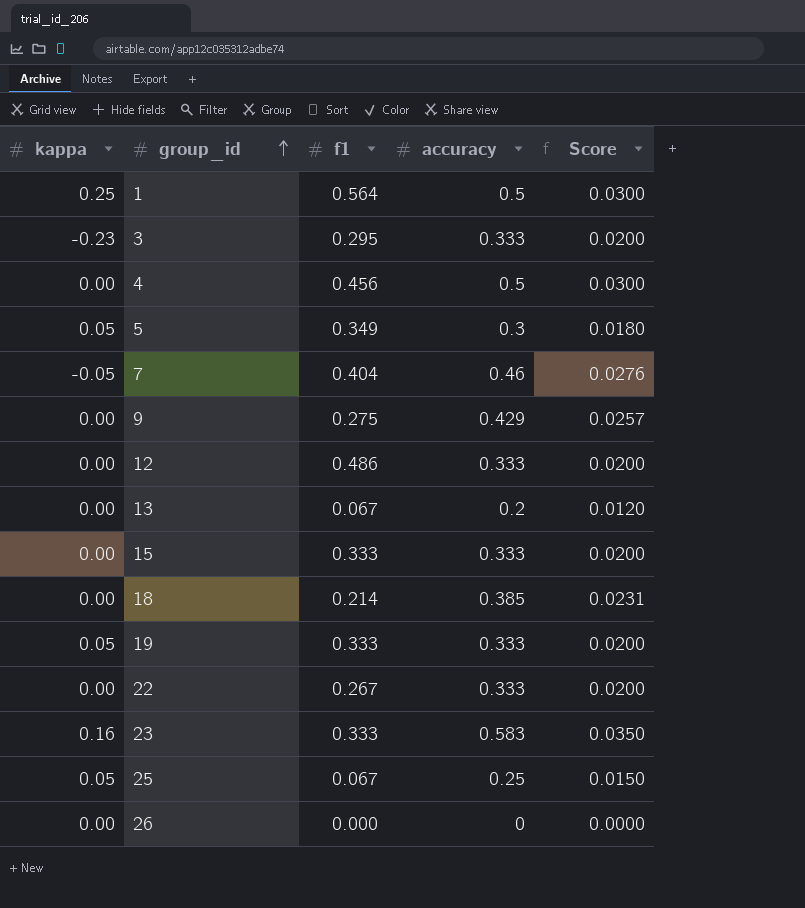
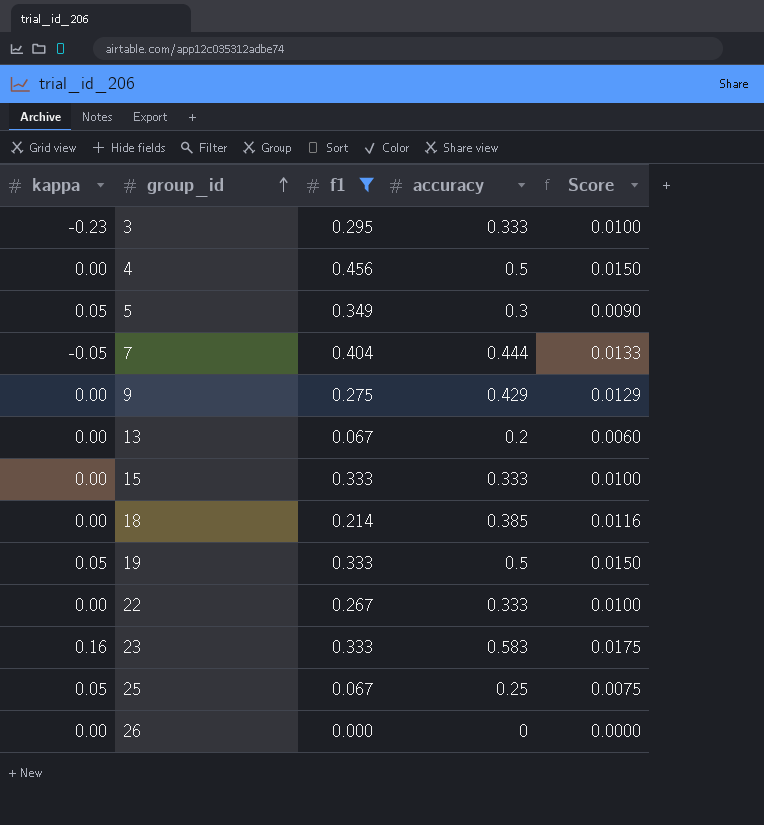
filter: none -> f1 <= 0.456
column Score | formula: [accuracy] * 0.06 -> [accuracy] * 0.03
7 | accuracy: 0.46 -> 0.444
19 | accuracy: 0.333 -> 0.5

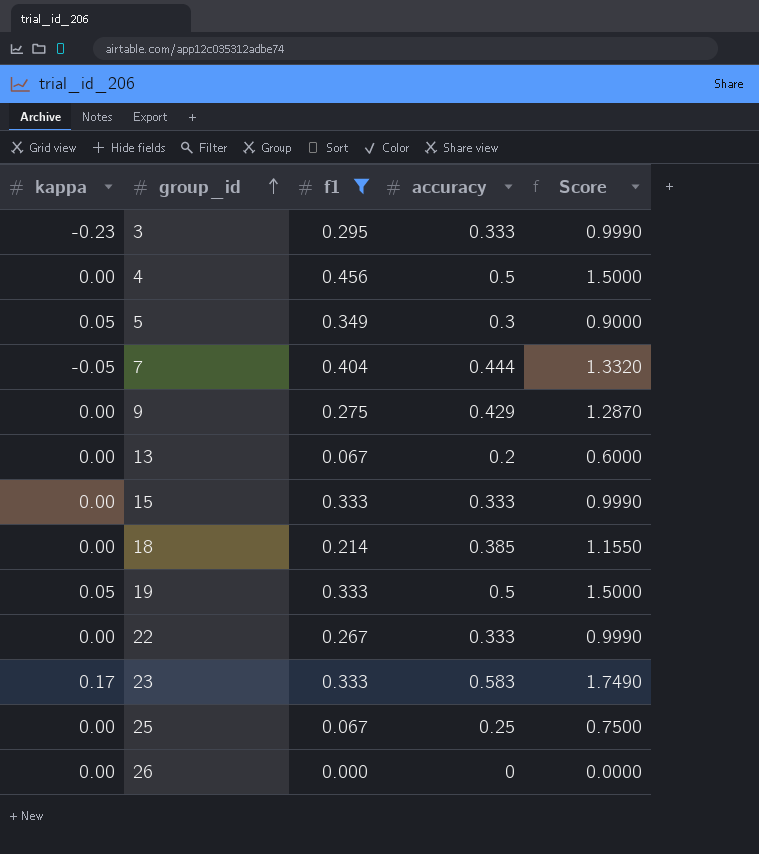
column Score | formula: [accuracy] * 0.03 -> [accuracy] * 3
23 | kappa: 0.16 -> 0.17
25 | kappa: 0.05 -> 0.00

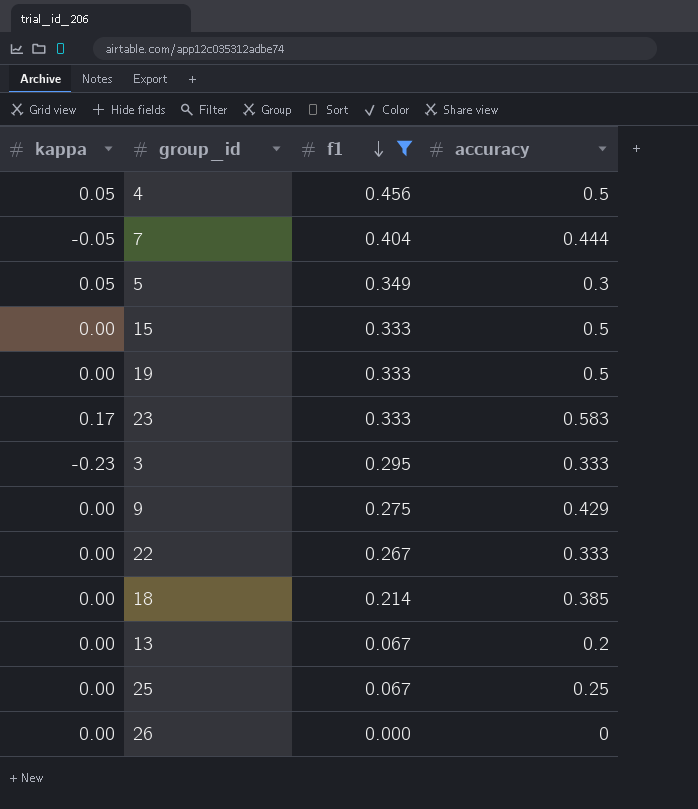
row order: group_id ascending -> f1 descending
column Score | formula: [accuracy] * 3 -> none
4 | kappa: 0.00 -> 0.05
15 | accuracy: 0.333 -> 0.5
19 | kappa: 0.05 -> 0.00

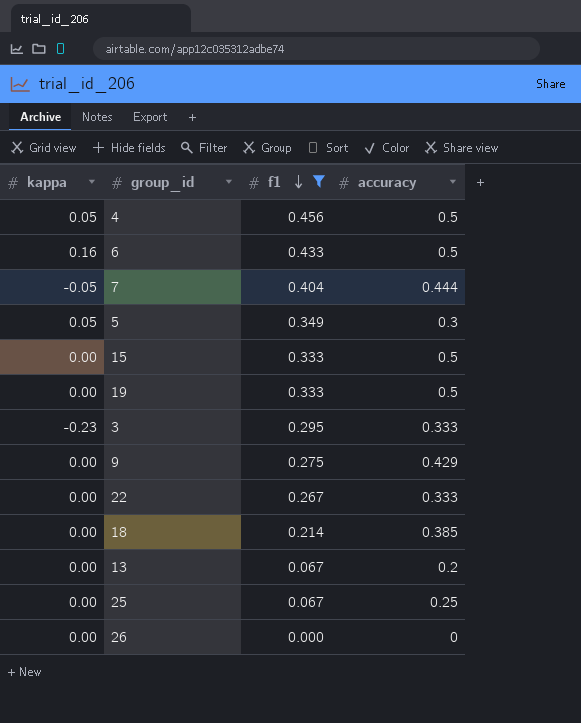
row 23: 0.17 | 0.333 | 0.583 -> none
row 6: none -> 0.16 | 0.433 | 0.5

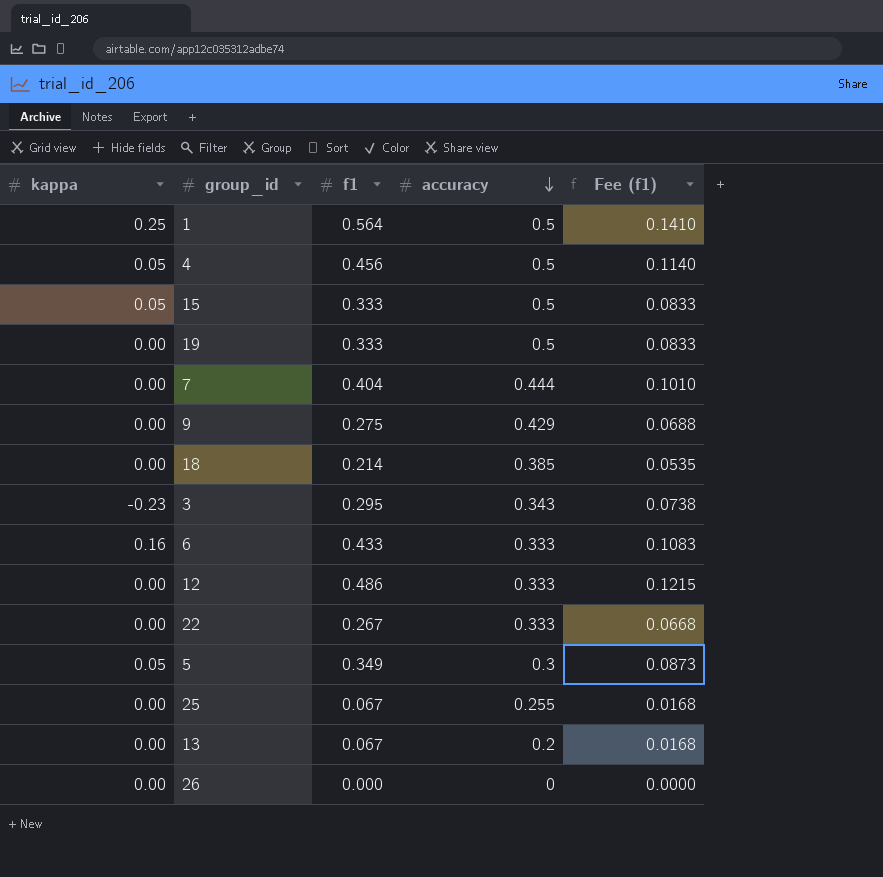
filter: f1 <= 0.456 -> none
row order: f1 descending -> accuracy descending
column Fee (f1) | formula: none -> [f1] * 0.25
15 | kappa: 0.00 -> 0.05
7 | kappa: -0.05 -> 0.00
3 | accuracy: 0.333 -> 0.343
6 | accuracy: 0.5 -> 0.333
25 | accuracy: 0.25 -> 0.255

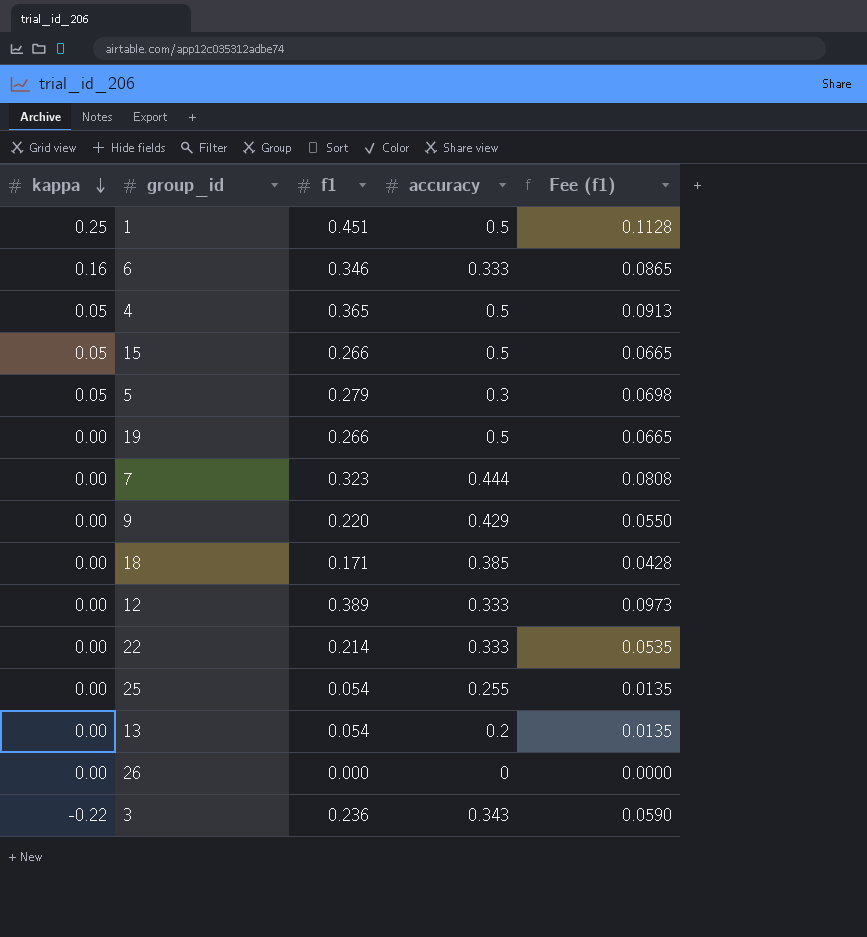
row order: accuracy descending -> kappa descending
1 | f1: 0.564 -> 0.451
1 | Fee (f1): 0.1410 -> 0.1128
6 | f1: 0.433 -> 0.346
6 | Fee (f1): 0.1083 -> 0.0865
4 | f1: 0.456 -> 0.365
4 | Fee (f1): 0.1140 -> 0.0913
15 | f1: 0.333 -> 0.266
15 | Fee (f1): 0.0833 -> 0.0665
5 | f1: 0.349 -> 0.279
5 | Fee (f1): 0.0873 -> 0.0698
19 | f1: 0.333 -> 0.266
19 | Fee (f1): 0.0833 -> 0.0665
7 | f1: 0.404 -> 0.323
7 | Fee (f1): 0.1010 -> 0.0808
9 | f1: 0.275 -> 0.220
9 | Fee (f1): 0.0688 -> 0.0550
18 | f1: 0.214 -> 0.171
18 | Fee (f1): 0.0535 -> 0.0428
12 | f1: 0.486 -> 0.389
12 | Fee (f1): 0.1215 -> 0.0973
22 | f1: 0.267 -> 0.214
22 | Fee (f1): 0.0668 -> 0.0535
25 | f1: 0.067 -> 0.054
25 | Fee (f1): 0.0168 -> 0.0135
13 | f1: 0.067 -> 0.054
13 | Fee (f1): 0.0168 -> 0.0135
3 | kappa: -0.23 -> -0.22
3 | f1: 0.295 -> 0.236
3 | Fee (f1): 0.0738 -> 0.0590

